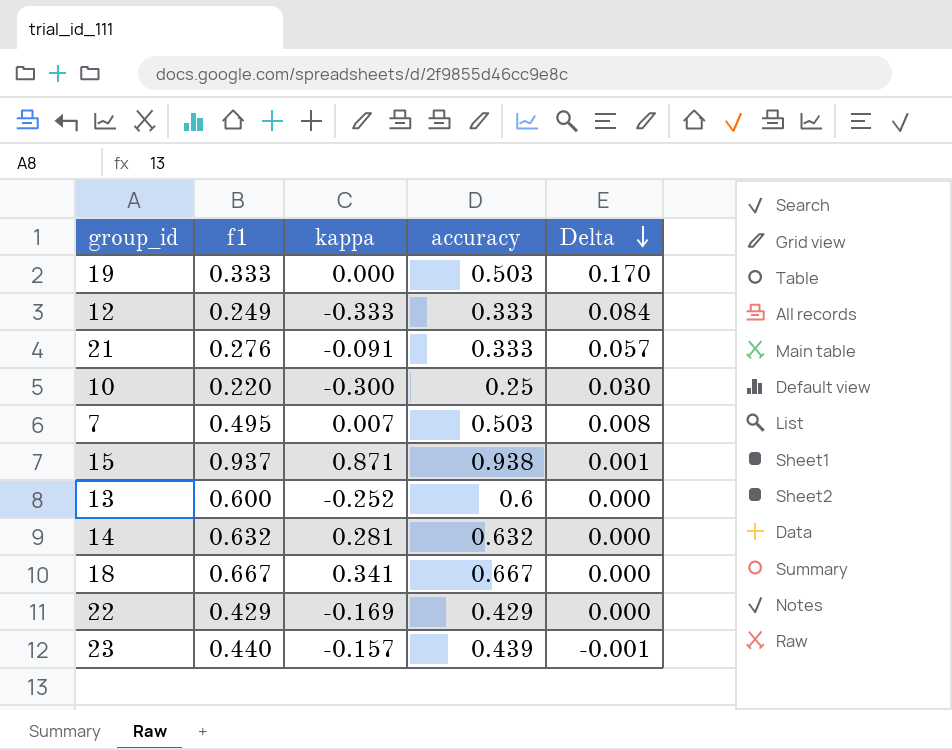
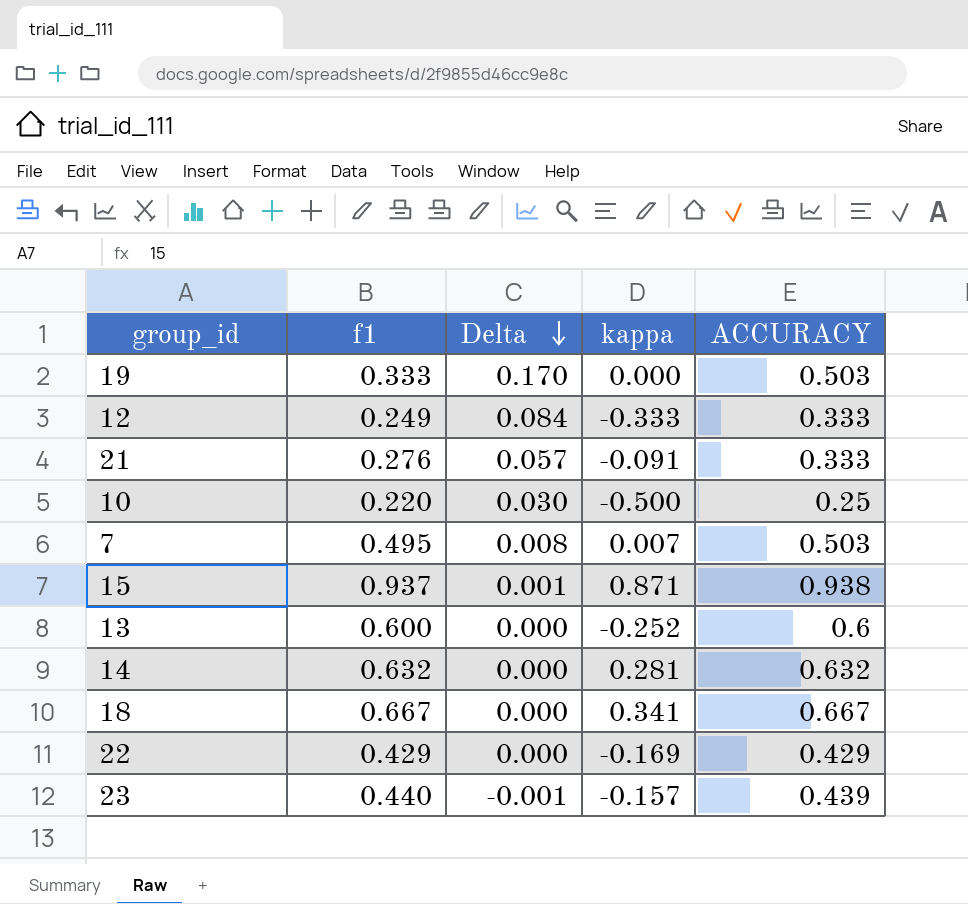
column Delta | position: 5 -> 3
column name: accuracy -> ACCURACY
10 | kappa: -0.300 -> -0.500

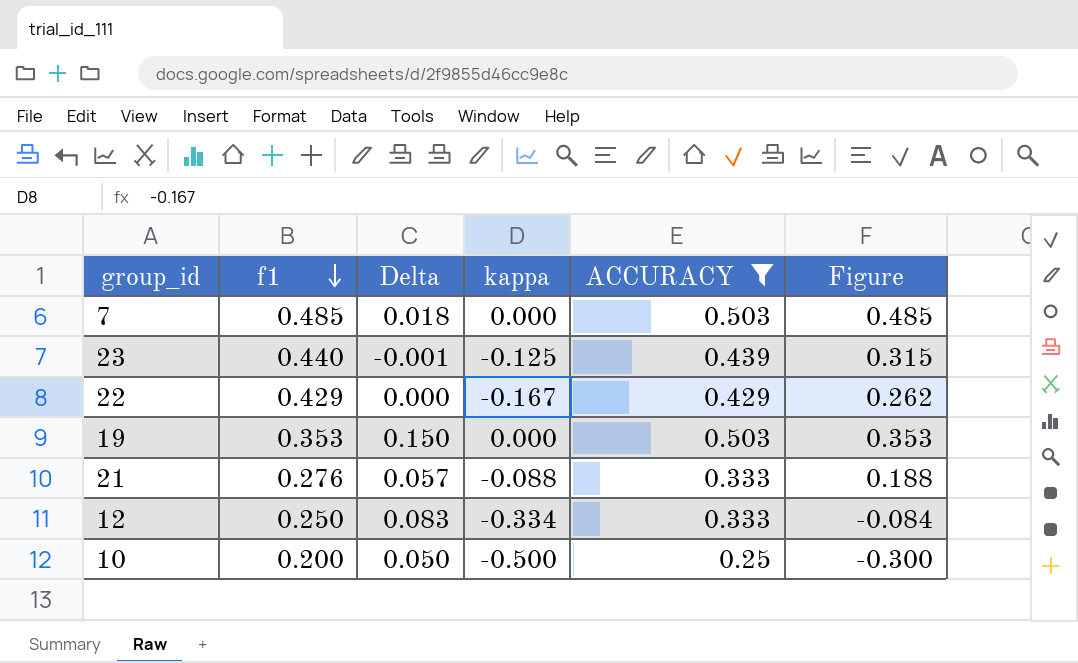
filter: none -> ACCURACY <= 0.503
row order: Delta descending -> f1 descending
column Figure | formula: none -> [f1] + [kappa]
7 | f1: 0.495 -> 0.485
7 | Delta: 0.008 -> 0.018
7 | kappa: 0.007 -> 0.000
23 | kappa: -0.157 -> -0.125
22 | kappa: -0.169 -> -0.167
19 | f1: 0.333 -> 0.353
19 | Delta: 0.170 -> 0.150
21 | kappa: -0.091 -> -0.088
12 | f1: 0.249 -> 0.250
12 | Delta: 0.084 -> 0.083
12 | kappa: -0.333 -> -0.334
10 | f1: 0.220 -> 0.200
10 | Delta: 0.030 -> 0.050

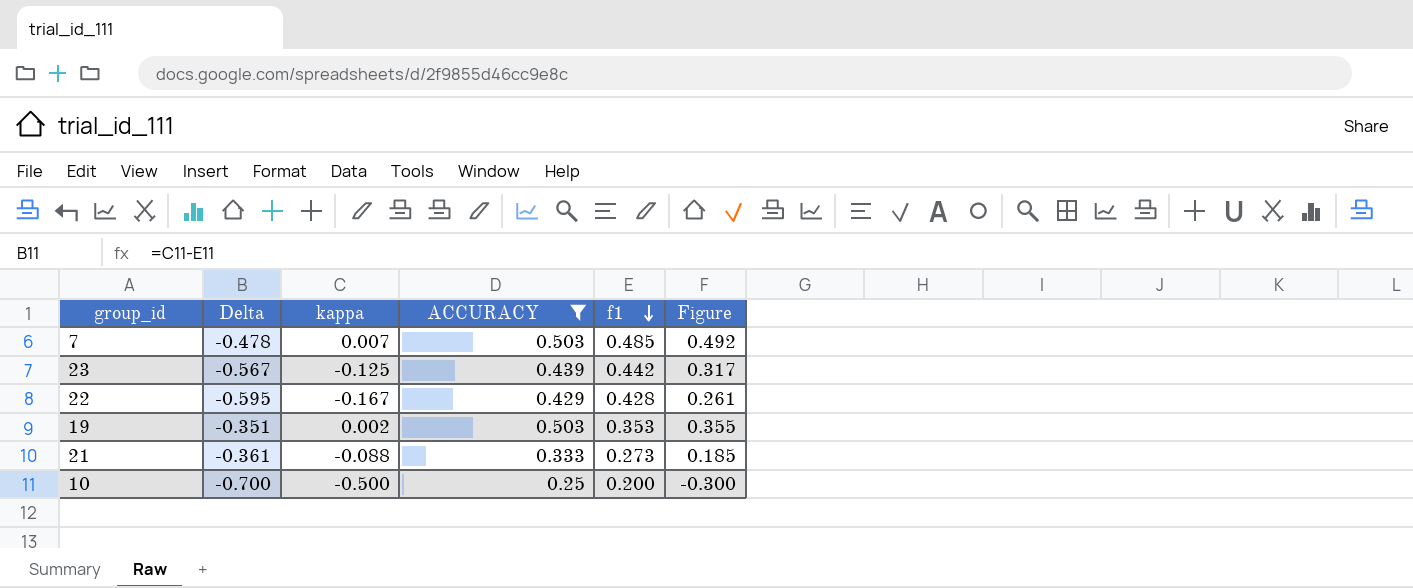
column Delta | formula: [ACCURACY] - [f1] -> [kappa] - [f1]
column f1 | position: 2 -> 5
row 12: 0.250 | 0.083 | -0.334 | 0.333 | -0.084 -> none
7 | kappa: 0.000 -> 0.007
7 | Figure: 0.485 -> 0.492
23 | f1: 0.440 -> 0.442
23 | Figure: 0.315 -> 0.317
22 | f1: 0.429 -> 0.428
22 | Figure: 0.262 -> 0.261
19 | kappa: 0.000 -> 0.002
19 | Figure: 0.353 -> 0.355
21 | f1: 0.276 -> 0.273
21 | Figure: 0.188 -> 0.185

